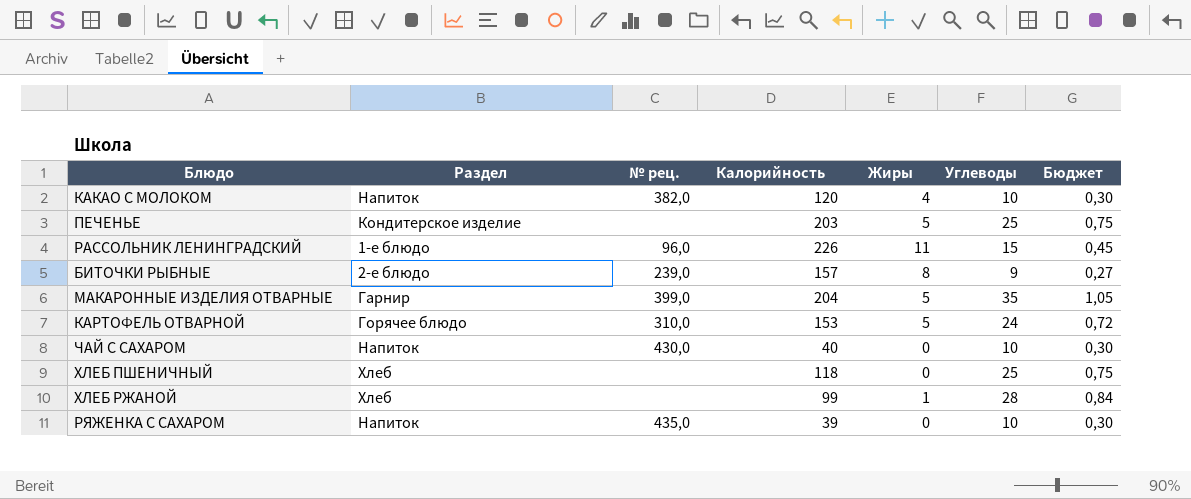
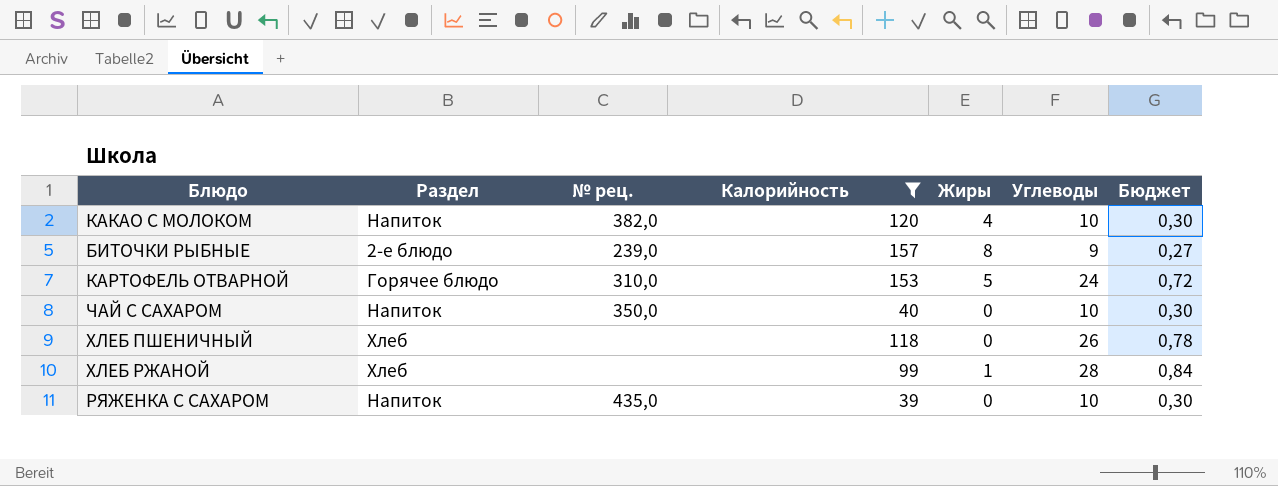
filter: none -> Калорийность <= 157
ЧАЙ С САХАРОМ | № рец.: 430,0 -> 350,0
ХЛЕБ ПШЕНИЧНЫЙ | Углеводы: 25 -> 26
ХЛЕБ ПШЕНИЧНЫЙ | Бюджет: 0,75 -> 0,78

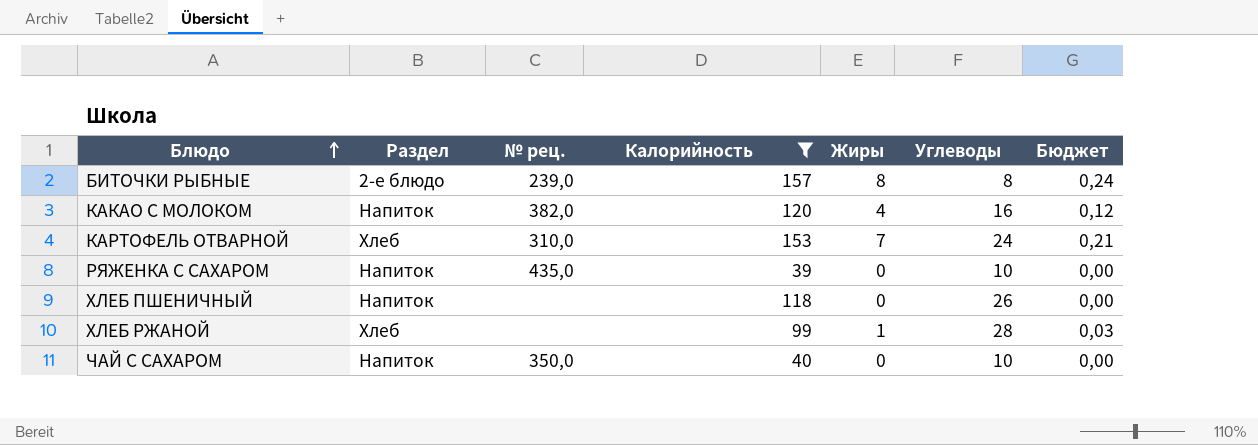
row order: none -> Блюдо ascending
column Бюджет | formula: [Углеводы] * 0,03 -> [Жиры] * 0,03
БИТОЧКИ РЫБНЫЕ | Углеводы: 9 -> 8
КАКАО С МОЛОКОМ | Углеводы: 10 -> 16
КАРТОФЕЛЬ ОТВАРНОЙ | Раздел: Горячее блюдо -> Хлеб
КАРТОФЕЛЬ ОТВАРНОЙ | Жиры: 5 -> 7
ХЛЕБ ПШЕНИЧНЫЙ | Раздел: Хлеб -> Напиток

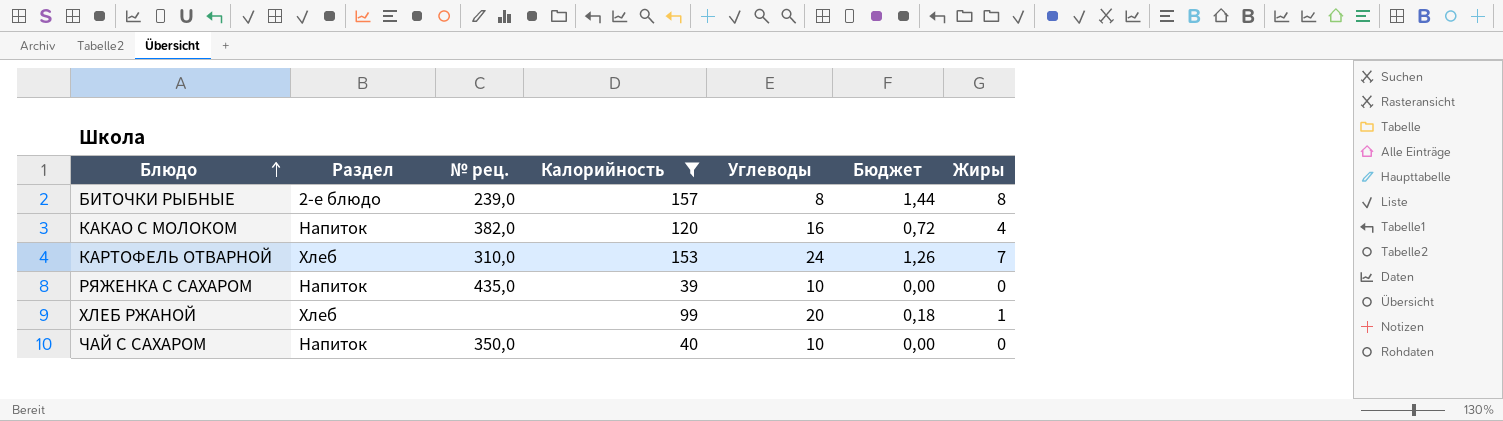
column Бюджет | formula: [Жиры] * 0,03 -> [Жиры] * 0,18
column Жиры | position: 5 -> 7
row ХЛЕБ ПШЕНИЧНЫЙ: Напиток | none | 118 | 0 | 26 | 0,00 -> none
ХЛЕБ РЖАНОЙ | Углеводы: 28 -> 20

